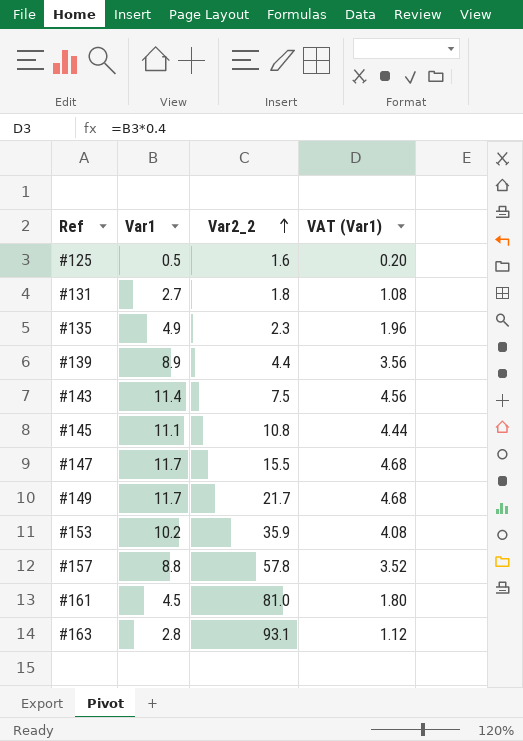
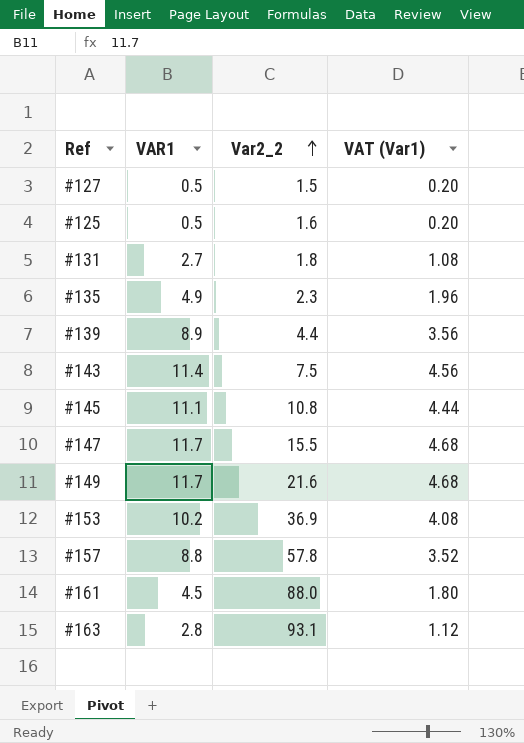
column name: Var1 -> VAR1
row #127: none -> 0.5 | 1.5 | 0.20
#149 | Var2_2: 21.7 -> 21.6
#153 | Var2_2: 35.9 -> 36.9
#161 | Var2_2: 81.0 -> 88.0

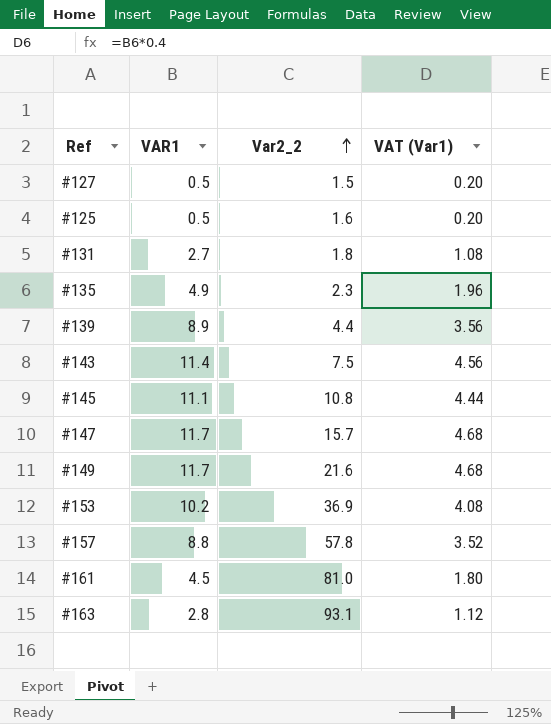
#147 | Var2_2: 15.5 -> 15.7
#161 | Var2_2: 88.0 -> 81.0

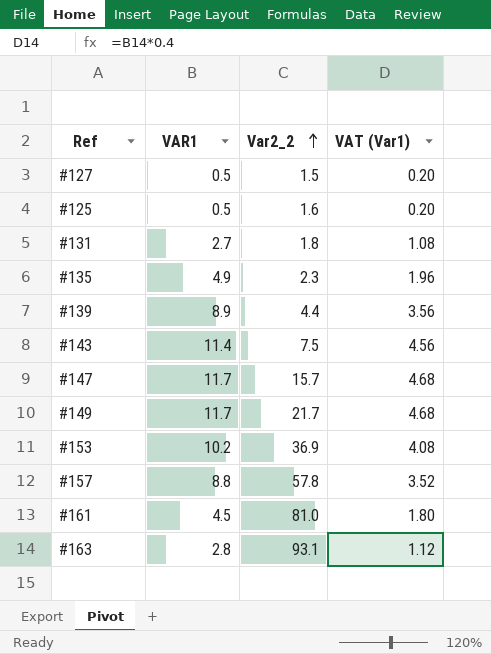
row #145: 11.1 | 10.8 | 4.44 -> none
#149 | Var2_2: 21.6 -> 21.7

